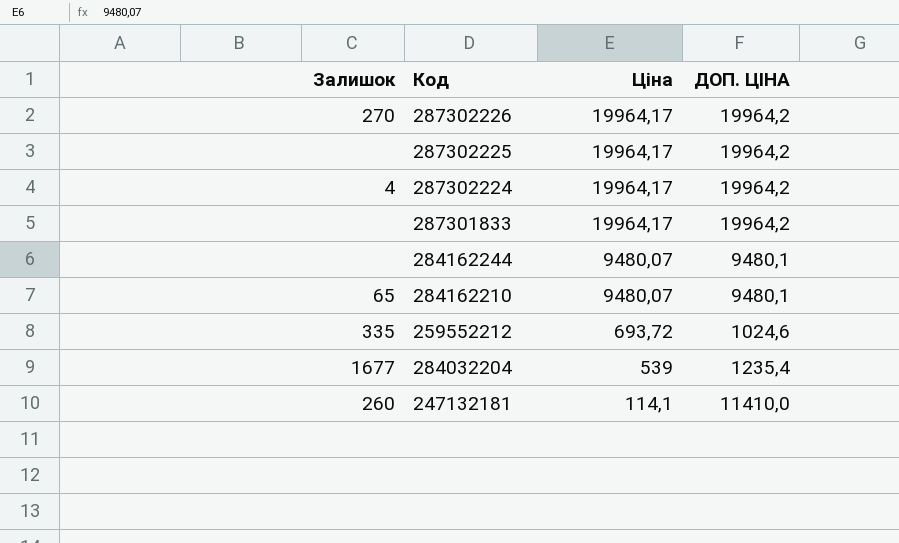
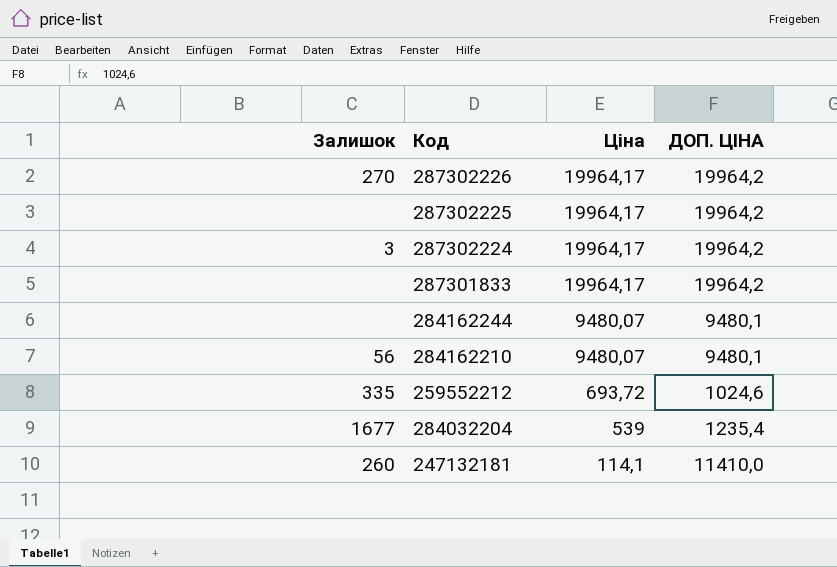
287302224 | Залишок: 4 -> 3
284162210 | Залишок: 65 -> 56

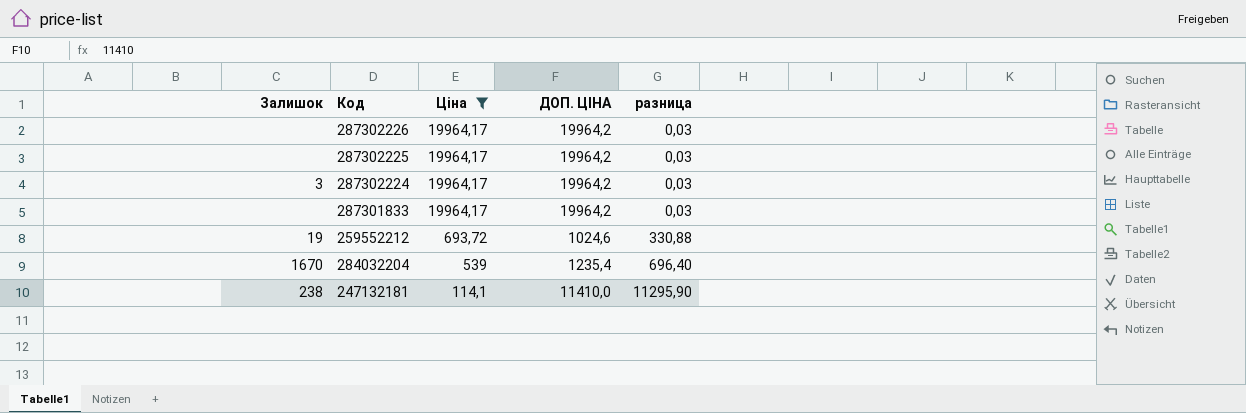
filter: none -> Ціна != 9480,07
column разница | formula: none -> [ДОП. ЦІНА] - [Ціна]
287302226 | Залишок: 270 -> none
259552212 | Залишок: 335 -> 19
284032204 | Залишок: 1677 -> 1670
247132181 | Залишок: 260 -> 238

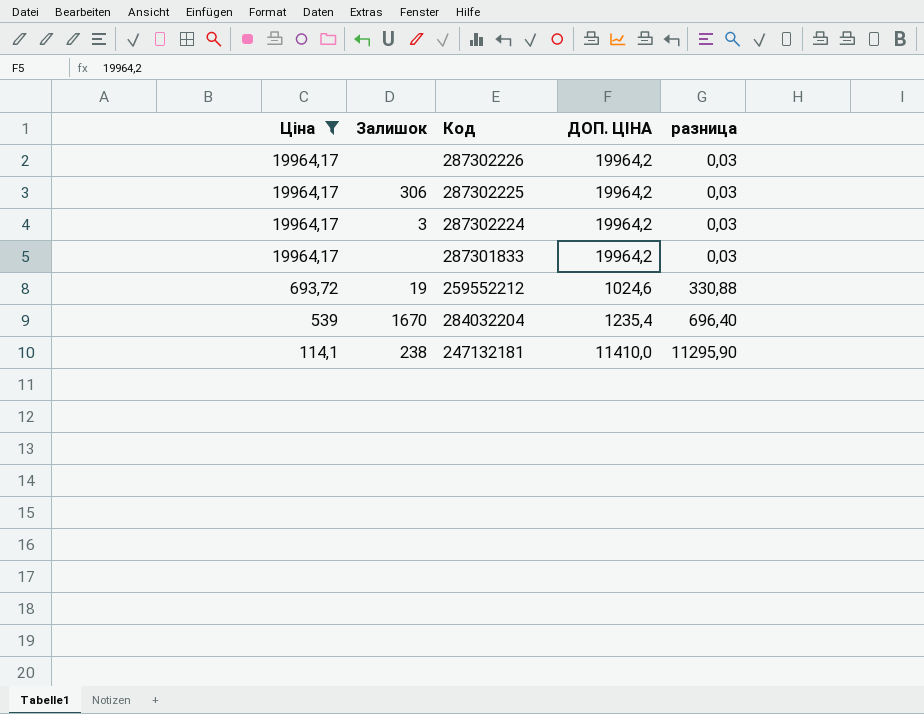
column Ціна | position: 3 -> 1
287302225 | Залишок: none -> 306

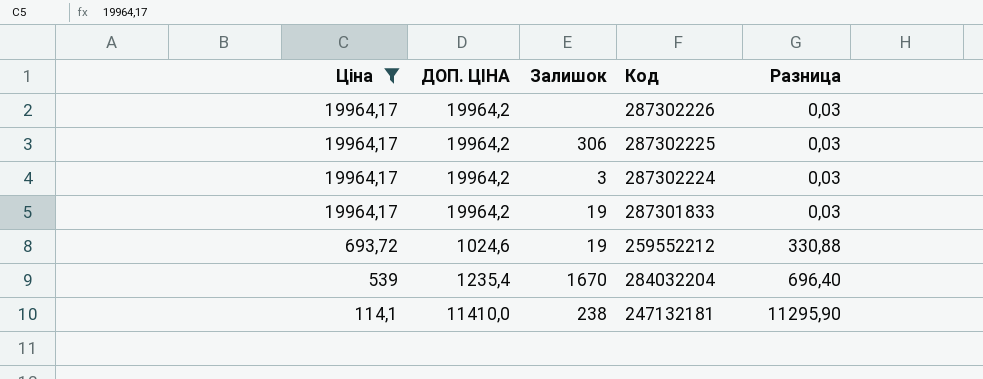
column ДОП. ЦІНА | position: 4 -> 2
column name: разница -> Разница
287301833 | Залишок: none -> 19

